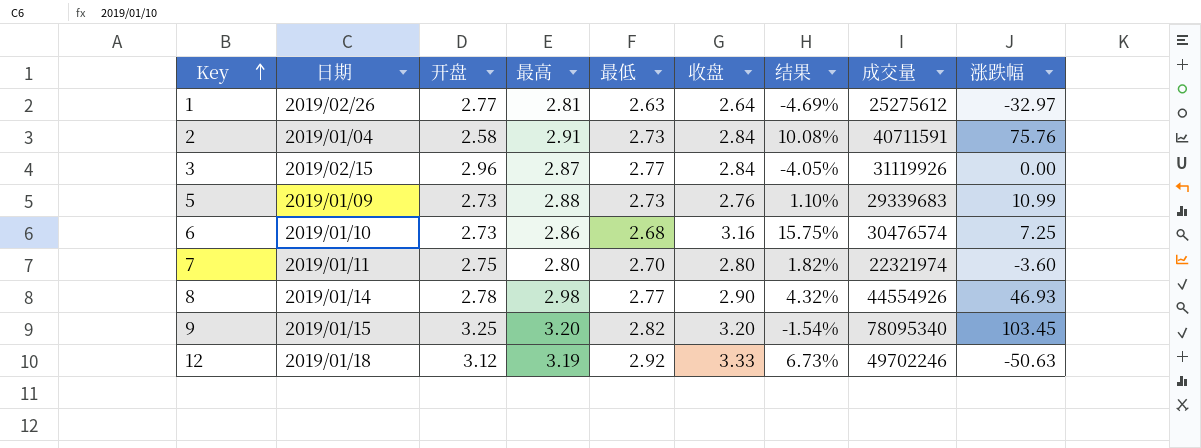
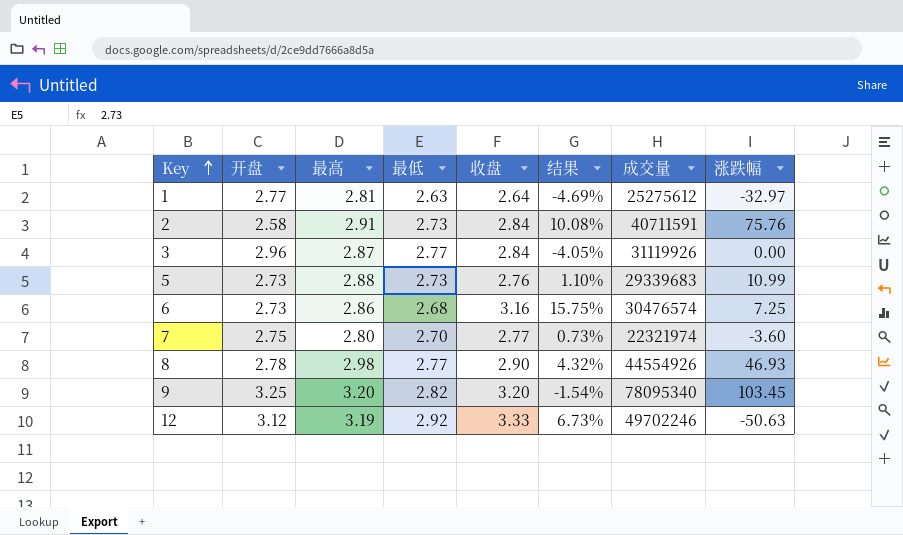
column 日期 | position: 2 -> none
7 | 收盘: 2.80 -> 2.77
7 | 结果: 1.82% -> 0.73%

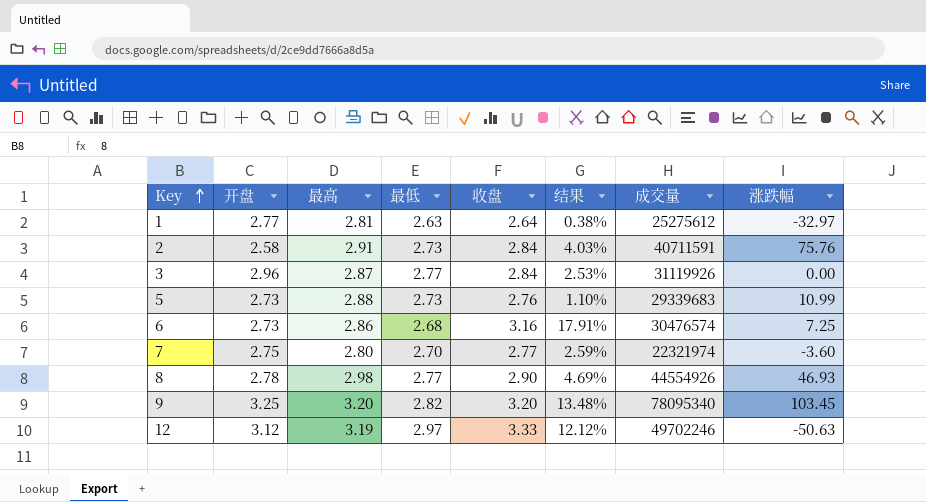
column 结果 | formula: ([收盘] - [开盘]) / [开盘] -> ([收盘] - [最低]) / [最低]
12 | 最低: 2.92 -> 2.97

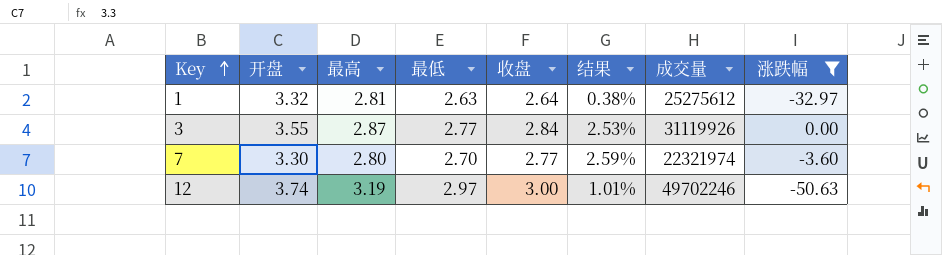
filter: none -> 涨跌幅 <= 0.00
1 | 开盘: 2.77 -> 3.32
3 | 开盘: 2.96 -> 3.55
7 | 开盘: 2.75 -> 3.30
12 | 开盘: 3.12 -> 3.74
12 | 收盘: 3.33 -> 3.00
12 | 结果: 12.12% -> 1.01%

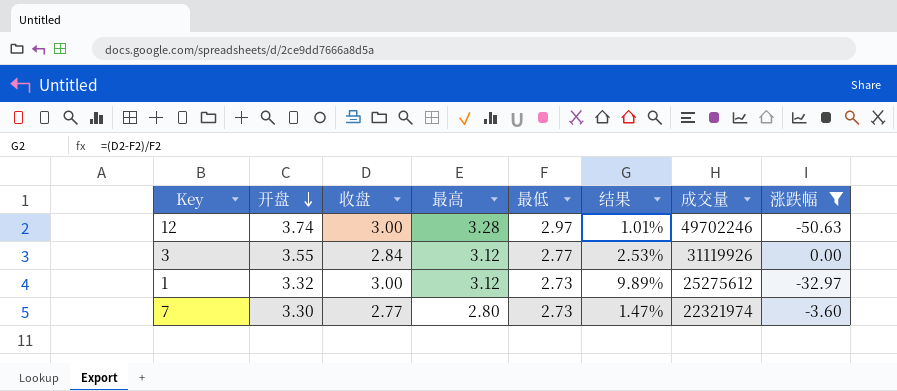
row order: Key ascending -> 开盘 descending
column 收盘 | position: 5 -> 3
12 | 最高: 3.19 -> 3.28
3 | 最高: 2.87 -> 3.12
1 | 收盘: 2.64 -> 3.00
1 | 最高: 2.81 -> 3.12
1 | 最低: 2.63 -> 2.73
1 | 结果: 0.38% -> 9.89%
7 | 最低: 2.70 -> 2.73
7 | 结果: 2.59% -> 1.47%

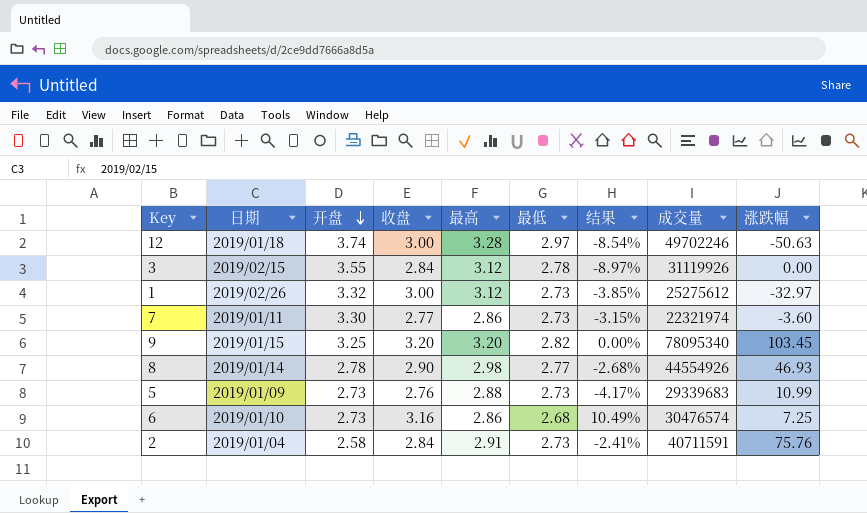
filter: 涨跌幅 <= 0.00 -> none
column 日期 | position: none -> 2
column 结果 | formula: ([收盘] - [最低]) / [最低] -> ([收盘] - [最高]) / [最高]
3 | 最低: 2.77 -> 2.78
7 | 最高: 2.80 -> 2.86

